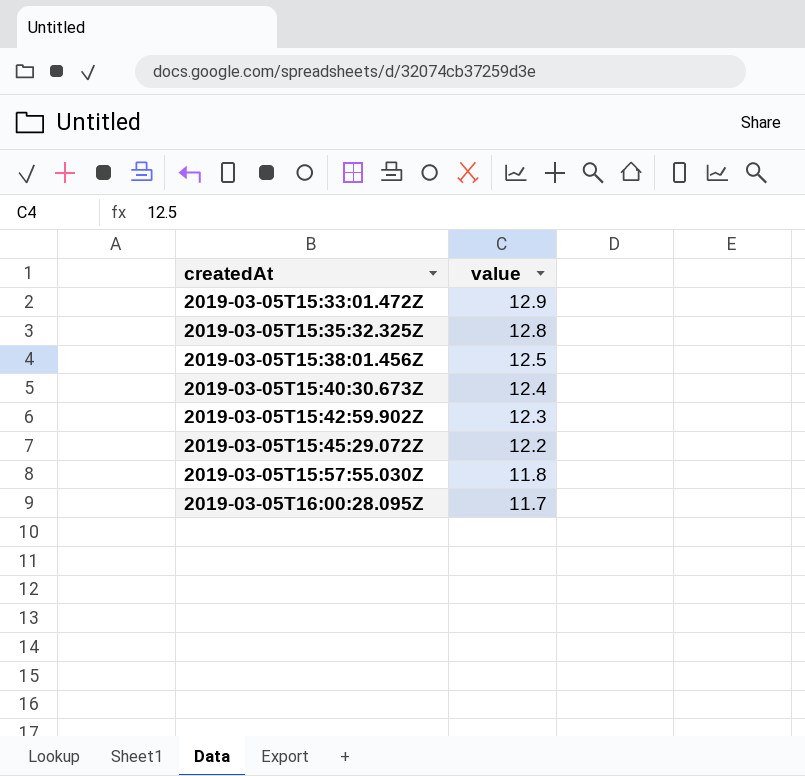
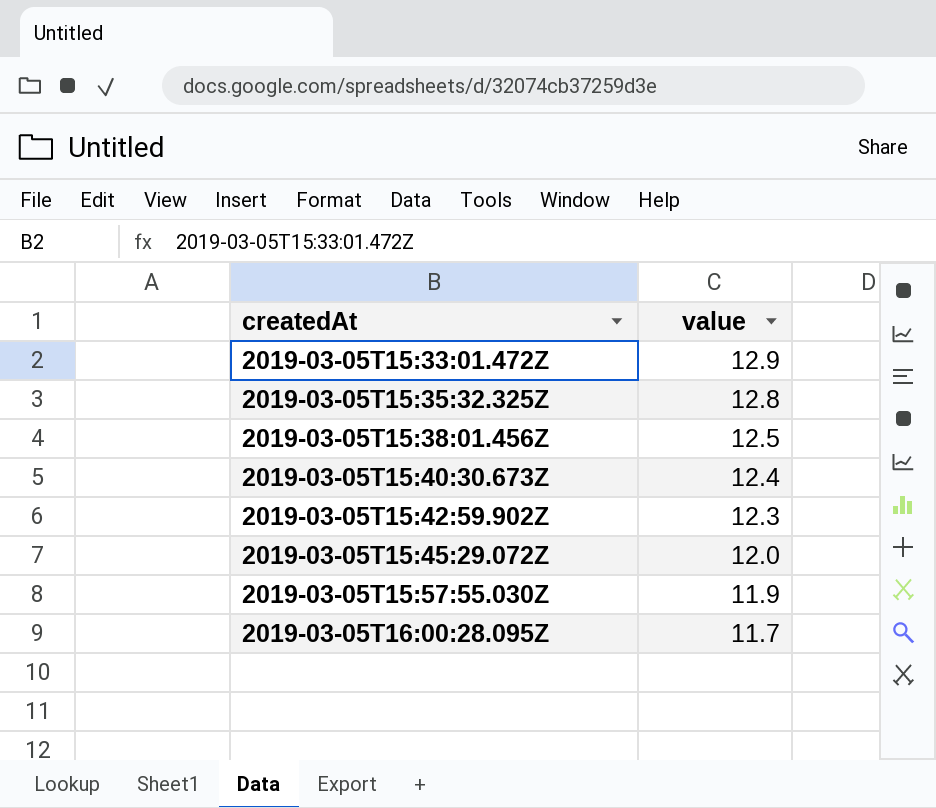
2019-03-05T15:45:29.072Z | value: 12.2 -> 12.0
2019-03-05T15:57:55.030Z | value: 11.8 -> 11.9

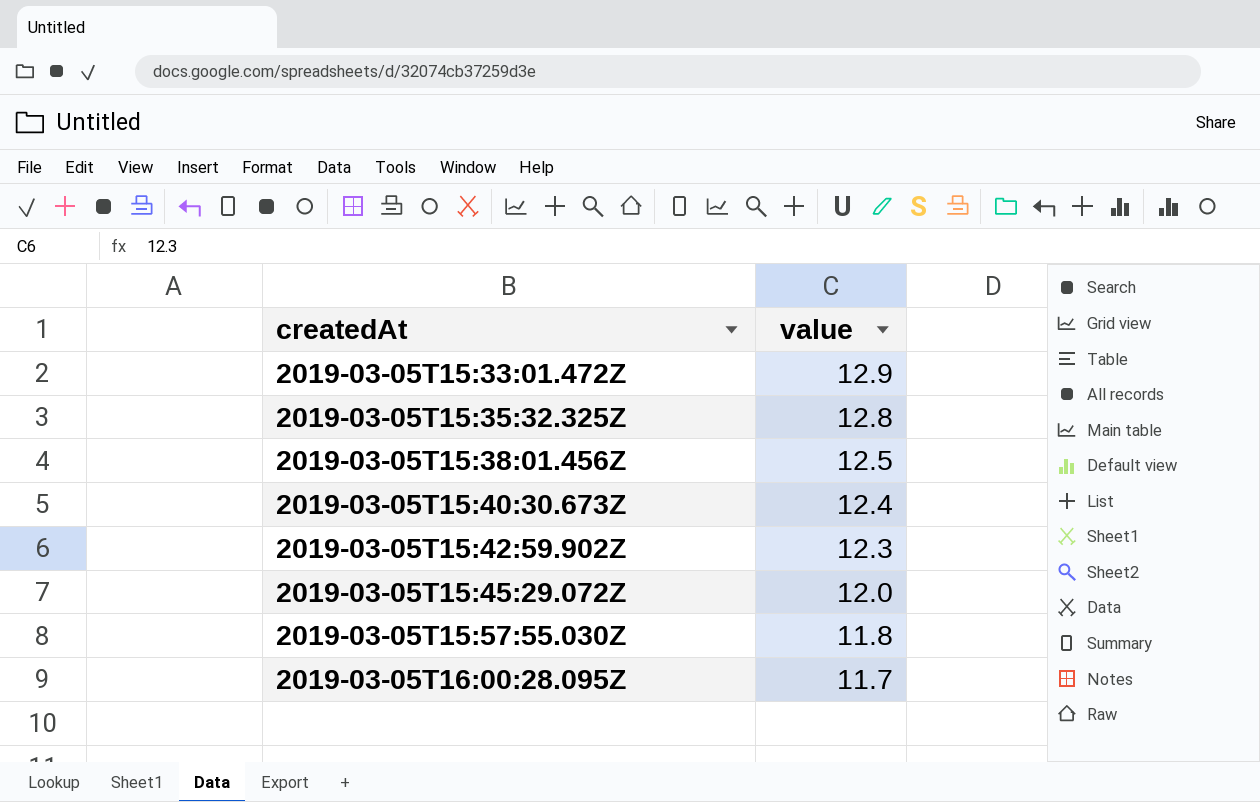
2019-03-05T15:57:55.030Z | value: 11.9 -> 11.8

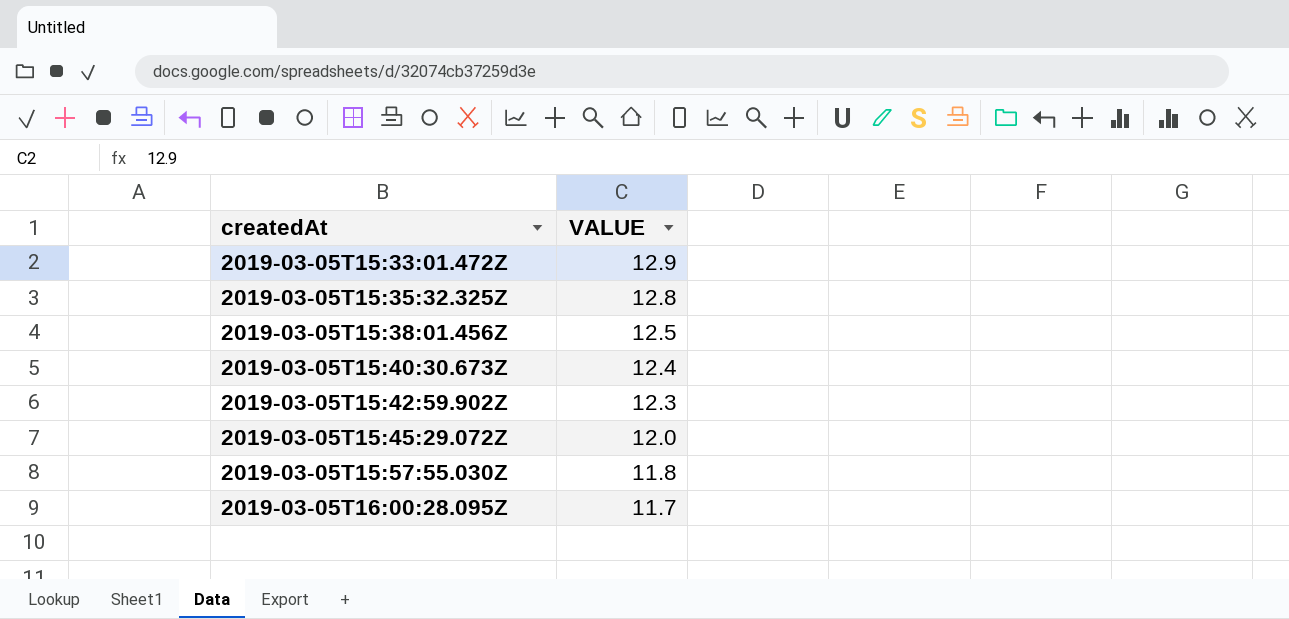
column name: value -> VALUE

